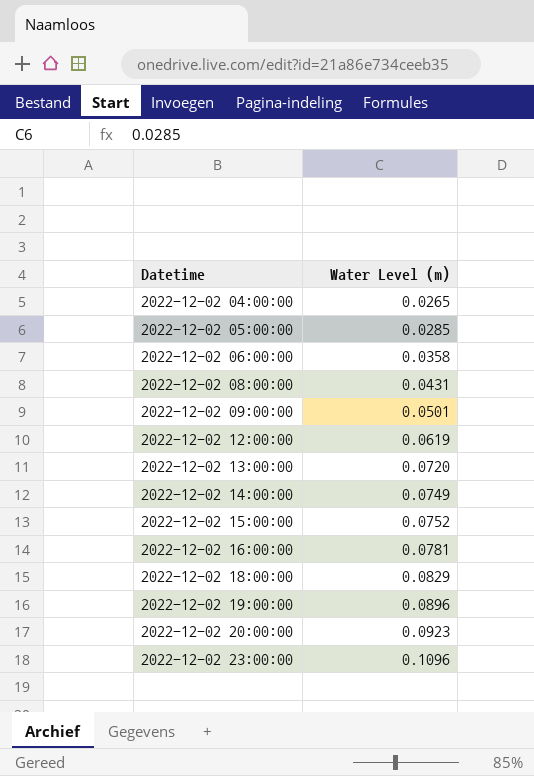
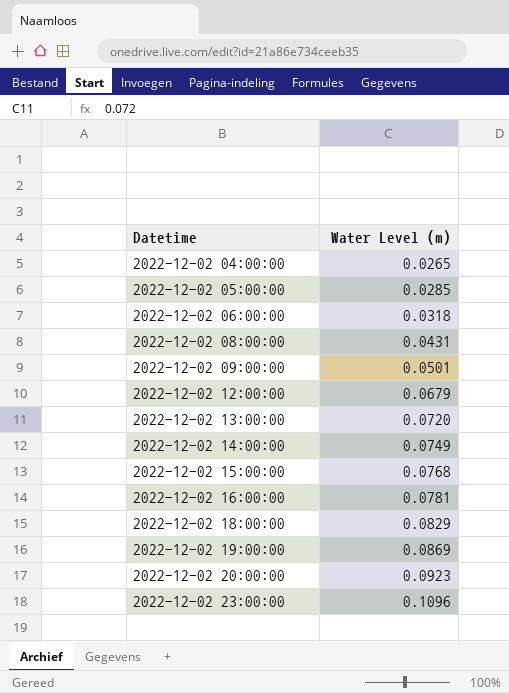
2022-12-02 06:00:00 | Water Level (m): 0.0358 -> 0.0318
2022-12-02 12:00:00 | Water Level (m): 0.0619 -> 0.0679
2022-12-02 15:00:00 | Water Level (m): 0.0752 -> 0.0768
2022-12-02 19:00:00 | Water Level (m): 0.0896 -> 0.0869

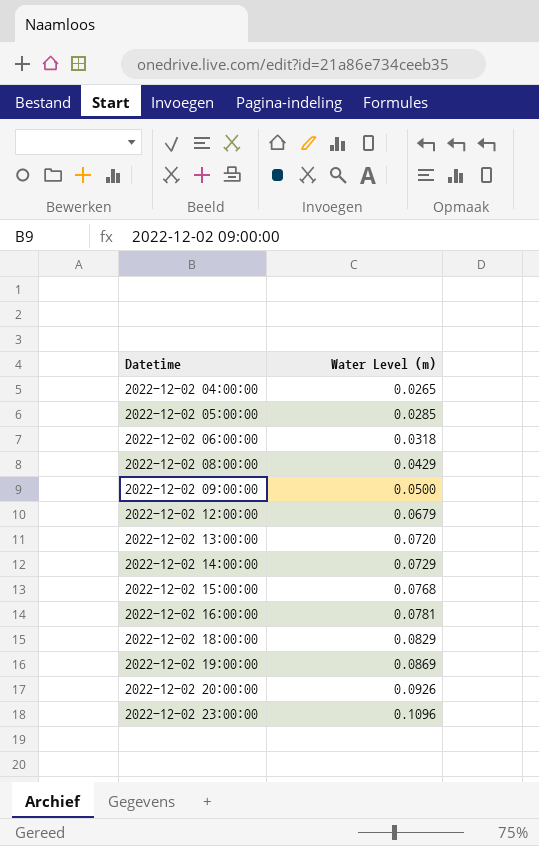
2022-12-02 08:00:00 | Water Level (m): 0.0431 -> 0.0429
2022-12-02 09:00:00 | Water Level (m): 0.0501 -> 0.0500
2022-12-02 14:00:00 | Water Level (m): 0.0749 -> 0.0729
2022-12-02 20:00:00 | Water Level (m): 0.0923 -> 0.0926

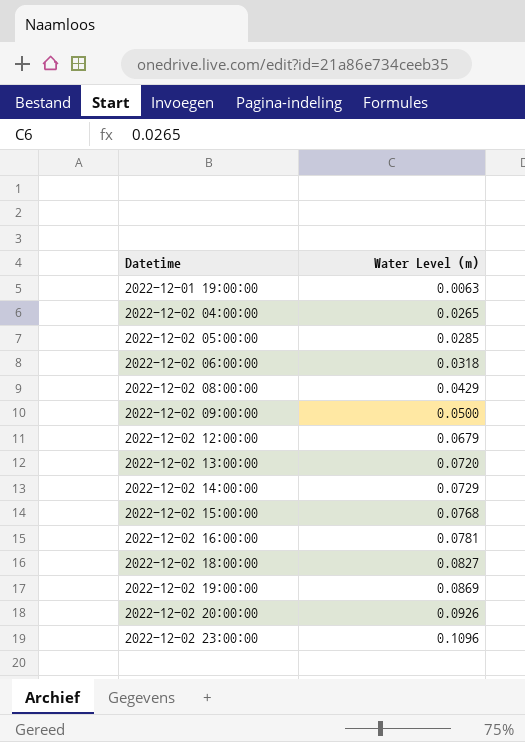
row 2022-12-01 19:00:00: none -> 0.0063
2022-12-02 18:00:00 | Water Level (m): 0.0829 -> 0.0827

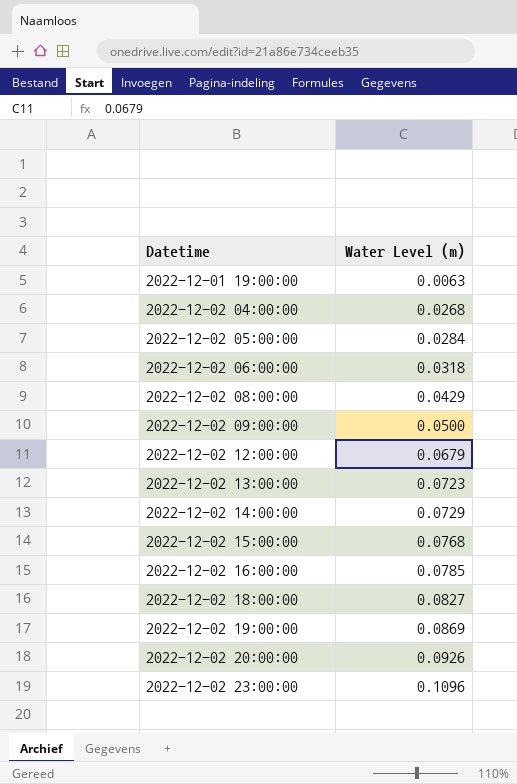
2022-12-02 04:00:00 | Water Level (m): 0.0265 -> 0.0268
2022-12-02 05:00:00 | Water Level (m): 0.0285 -> 0.0284
2022-12-02 13:00:00 | Water Level (m): 0.0720 -> 0.0723
2022-12-02 16:00:00 | Water Level (m): 0.0781 -> 0.0785

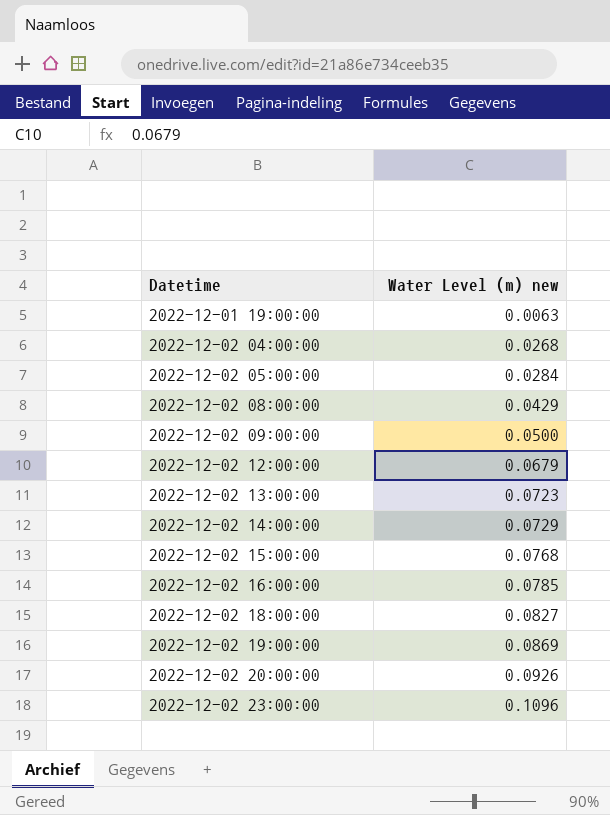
column name: Water Level (m) -> Water Level (m) new
row 2022-12-02 06:00:00: 0.0318 -> none

